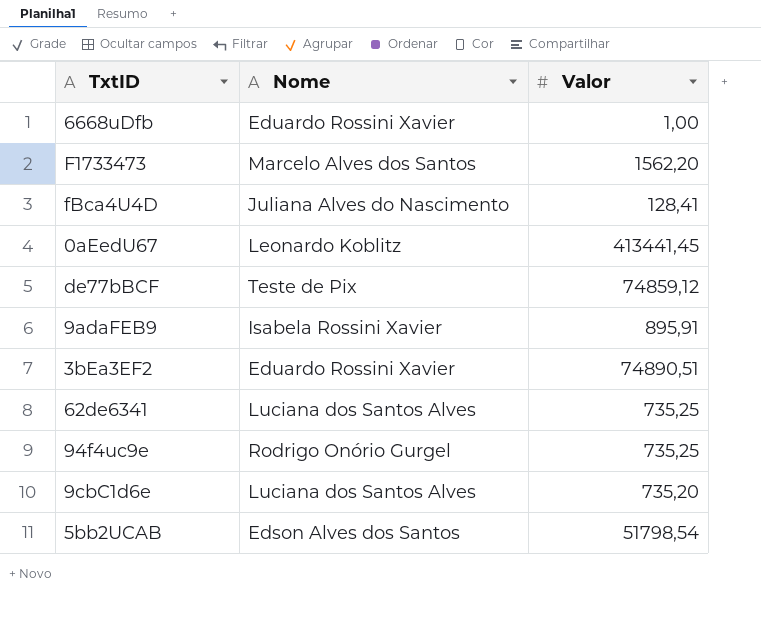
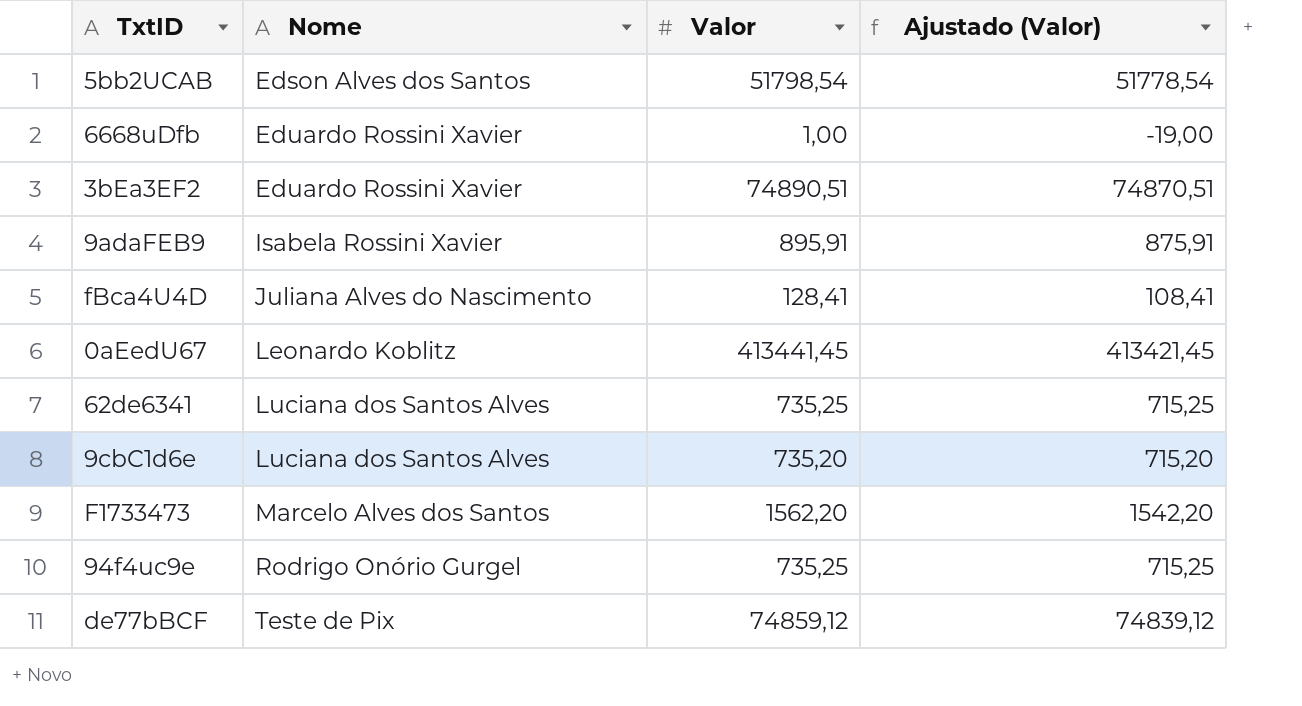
row order: none -> Nome ascending
column Ajustado (Valor) | formula: none -> [Valor] - 20

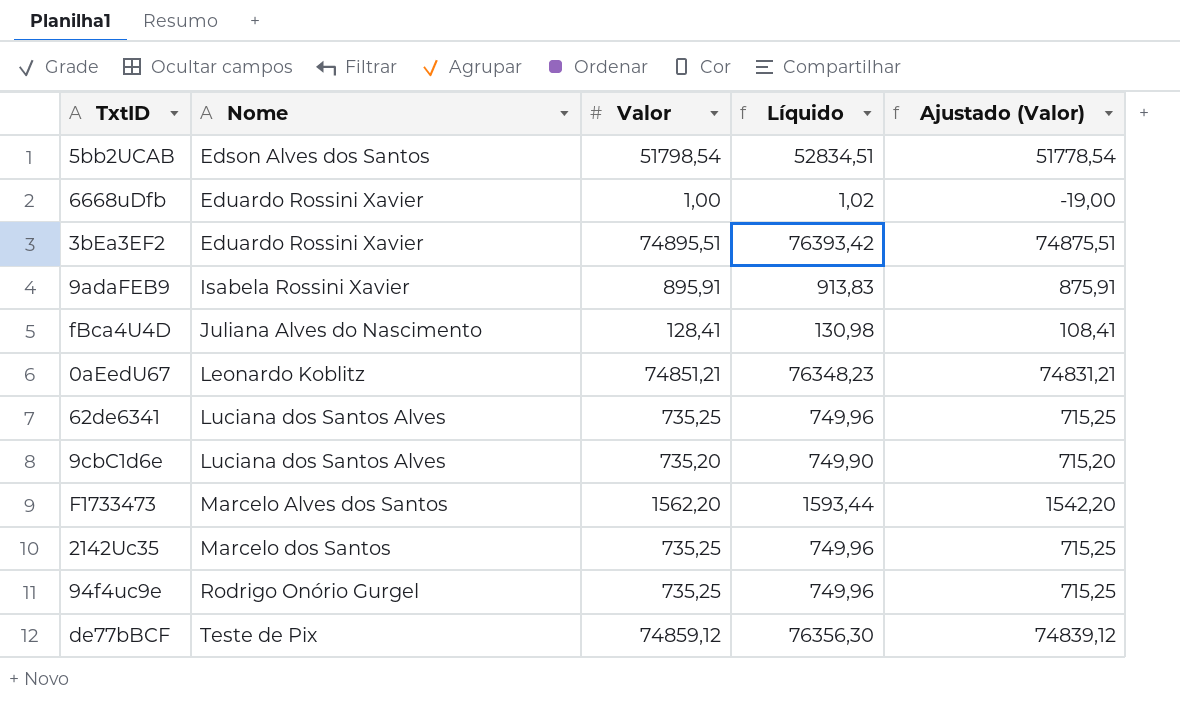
column Líquido | formula: none -> [Valor] * 1,02
3bEa3EF2 | Valor: 74890,51 -> 74895,51
3bEa3EF2 | Ajustado (Valor): 74870,51 -> 74875,51
0aEedU67 | Valor: 413441,45 -> 74851,21
0aEedU67 | Ajustado (Valor): 413421,45 -> 74831,21
row 2142Uc35: none -> Marcelo dos Santos | 735,25 | 749,96 | 715,25

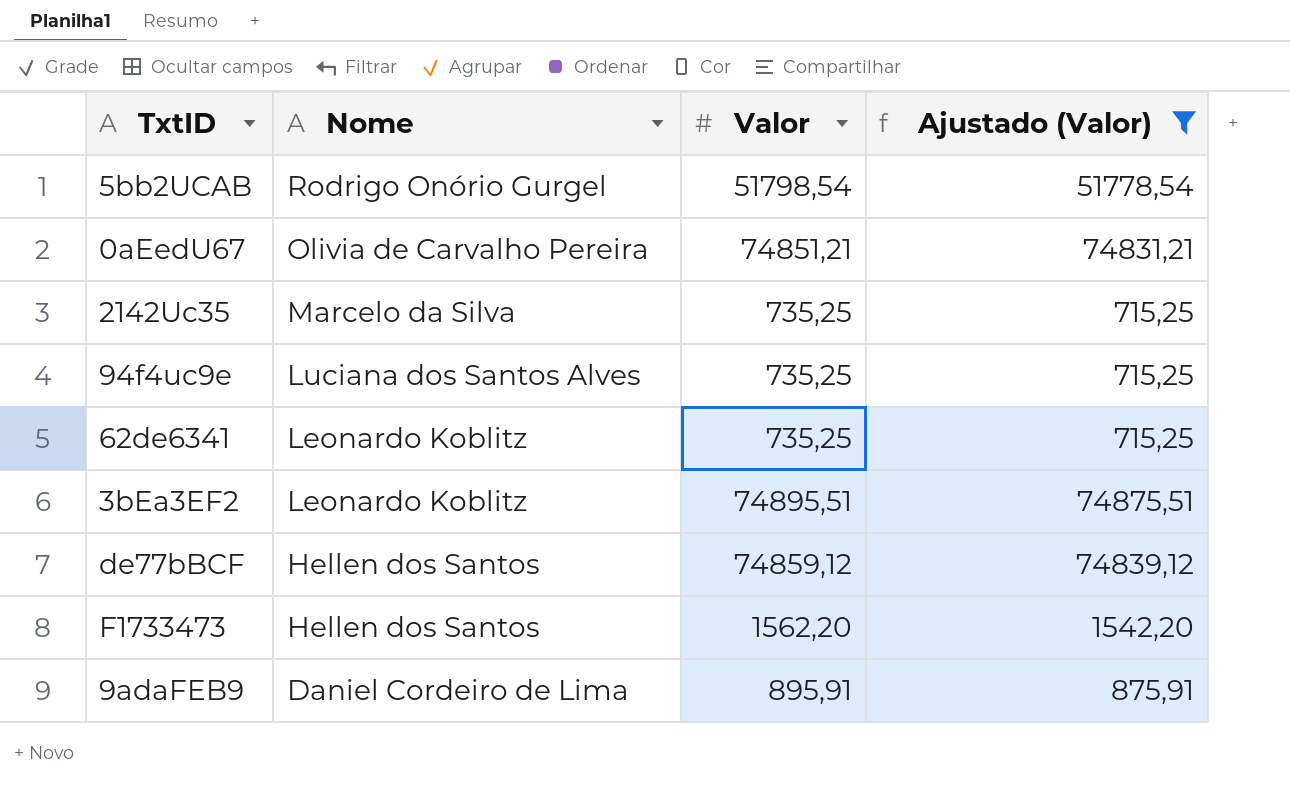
filter: none -> Ajustado (Valor) >= 715,25
row order: Nome ascending -> Nome descending
column Líquido | formula: [Valor] * 1,02 -> none
5bb2UCAB | Nome: Edson Alves dos Santos -> Rodrigo Onório Gurgel
0aEedU67 | Nome: Leonardo Koblitz -> Olivia de Carvalho Pereira
2142Uc35 | Nome: Marcelo dos Santos -> Marcelo da Silva
94f4uc9e | Nome: Rodrigo Onório Gurgel -> Luciana dos Santos Alves
62de6341 | Nome: Luciana dos Santos Alves -> Leonardo Koblitz
3bEa3EF2 | Nome: Eduardo Rossini Xavier -> Leonardo Koblitz
de77bBCF | Nome: Teste de Pix -> Hellen dos Santos
F1733473 | Nome: Marcelo Alves dos Santos -> Hellen dos Santos
9adaFEB9 | Nome: Isabela Rossini Xavier -> Daniel Cordeiro de Lima

